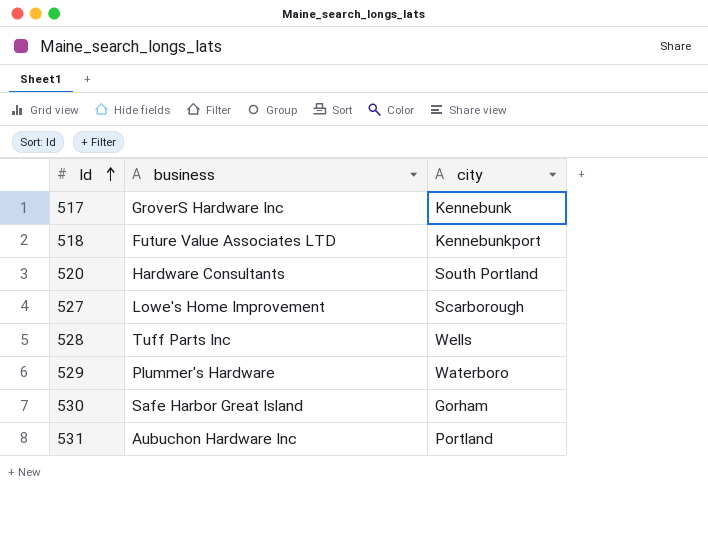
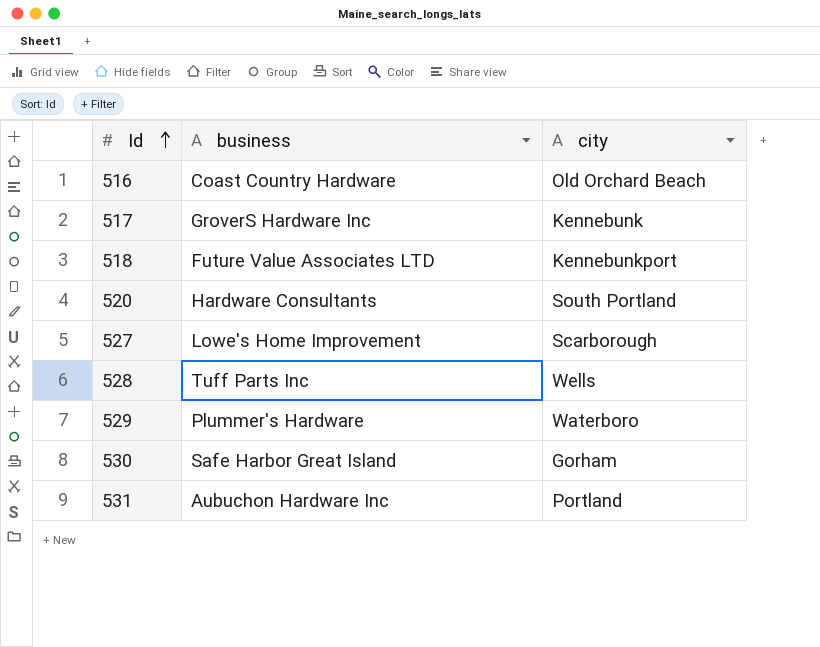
row 516: none -> Coast Country Hardware | Old Orchard Beach

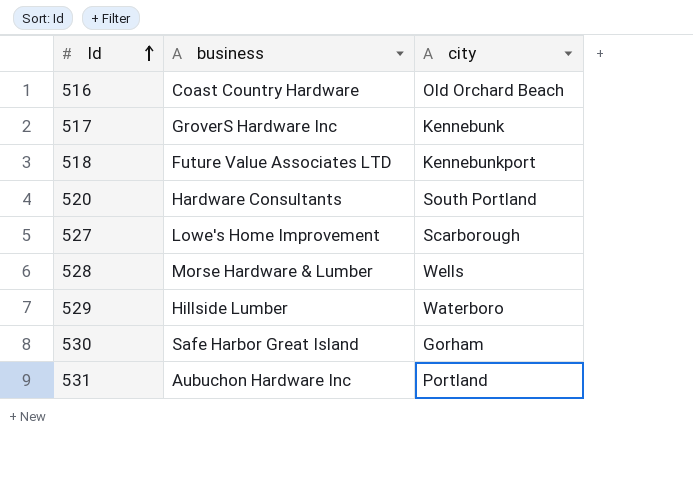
528 | business: Tuff Parts Inc -> Morse Hardware & Lumber
529 | business: Plummer's Hardware -> Hillside Lumber

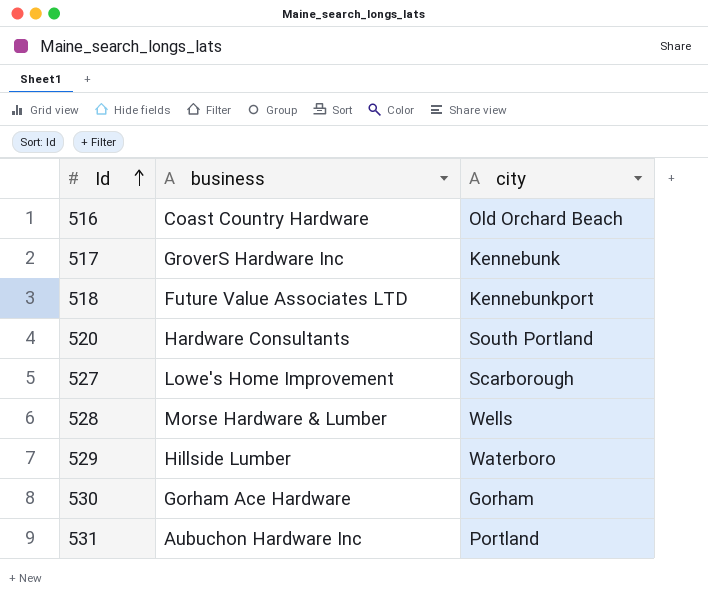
530 | business: Safe Harbor Great Island -> Gorham Ace Hardware

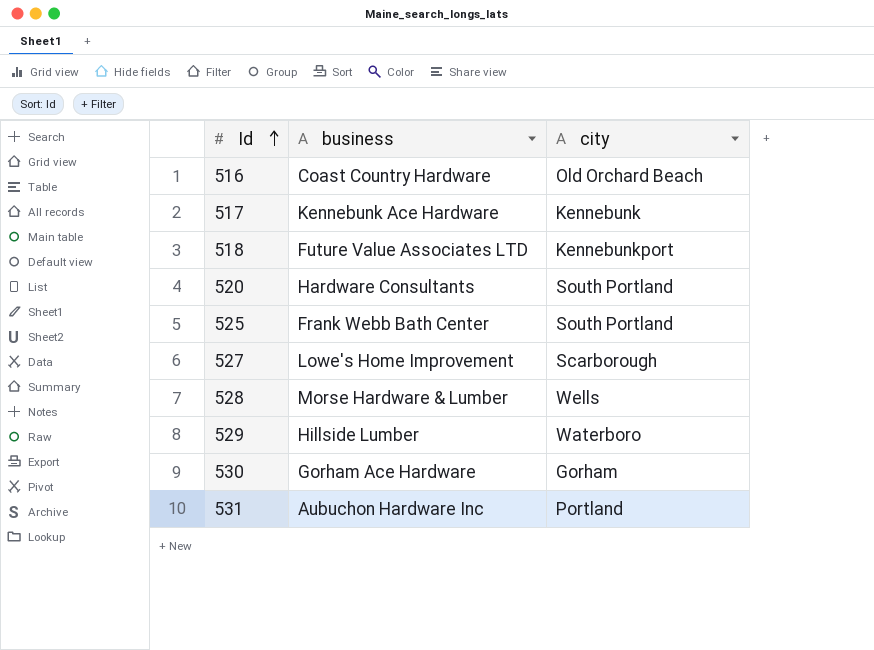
517 | business: GroverS Hardware Inc -> Kennebunk Ace Hardware
row 525: none -> Frank Webb Bath Center | South Portland

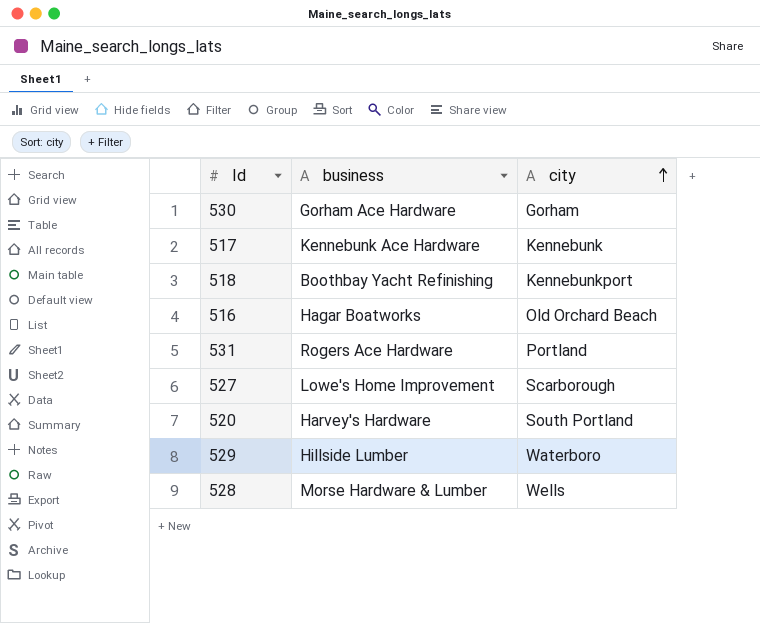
row order: Id ascending -> city ascending
row 525: Frank Webb Bath Center | South Portland -> none
518 | business: Future Value Associates LTD -> Boothbay Yacht Refinishing
516 | business: Coast Country Hardware -> Hagar Boatworks
531 | business: Aubuchon Hardware Inc -> Rogers Ace Hardware
520 | business: Hardware Consultants -> Harvey's Hardware

